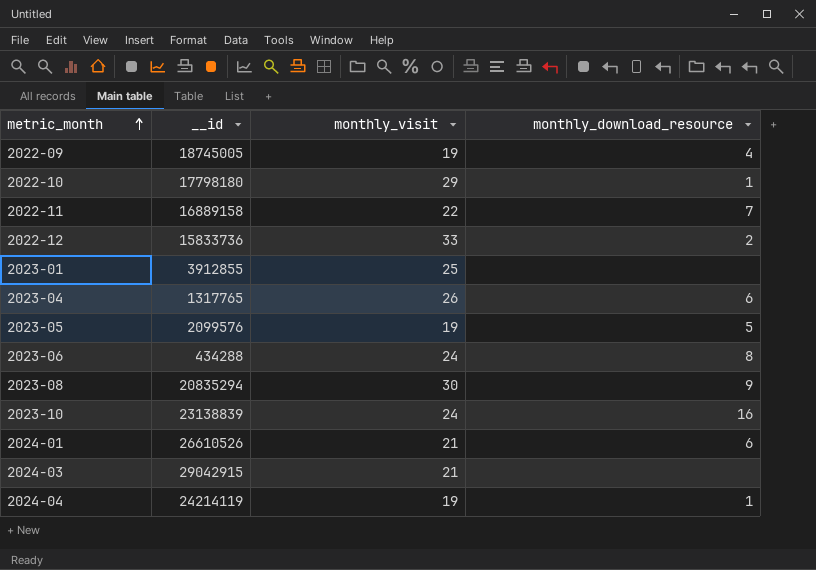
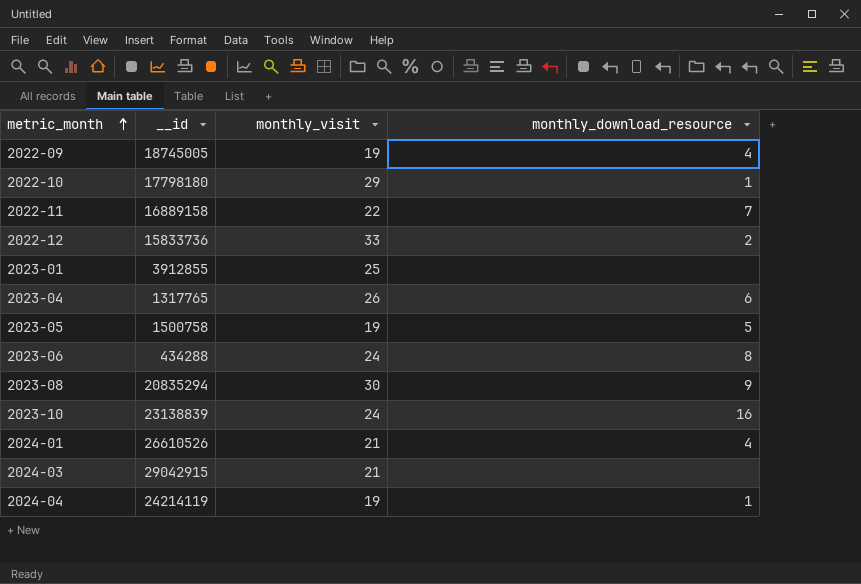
2023-05 | __id: 2099576 -> 1500758
2024-01 | monthly_download_resource: 6 -> 4

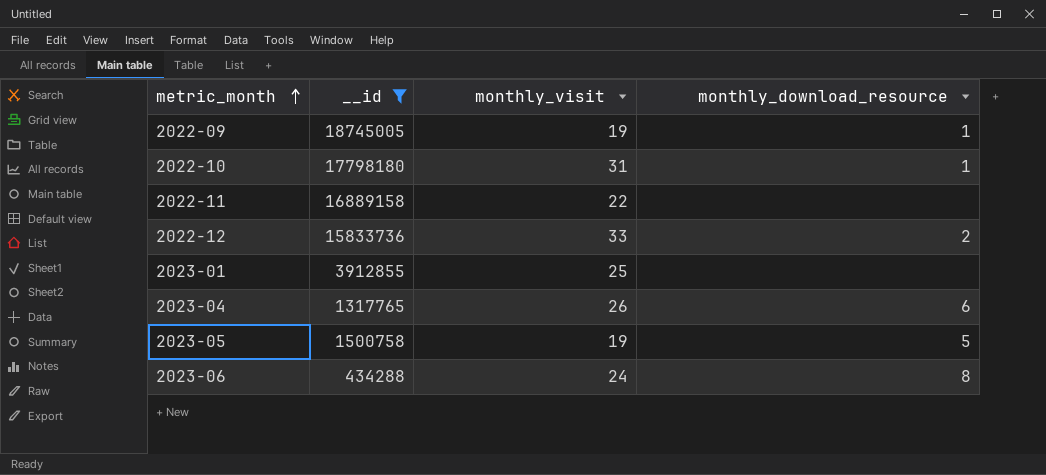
filter: none -> __id <= 18745005
2022-09 | monthly_download_resource: 4 -> 1
2022-10 | monthly_visit: 29 -> 31
2022-11 | monthly_download_resource: 7 -> none

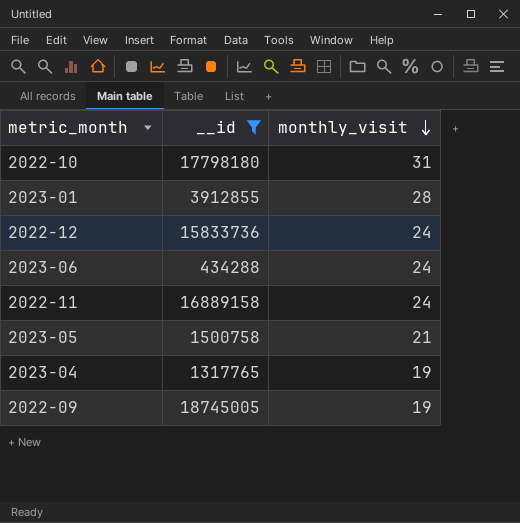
row order: metric_month ascending -> monthly_visit descending
column monthly_download_resource | position: 4 -> none
2023-01 | monthly_visit: 25 -> 28
2022-12 | monthly_visit: 33 -> 24
2022-11 | monthly_visit: 22 -> 24
2023-05 | monthly_visit: 19 -> 21
2023-04 | monthly_visit: 26 -> 19

